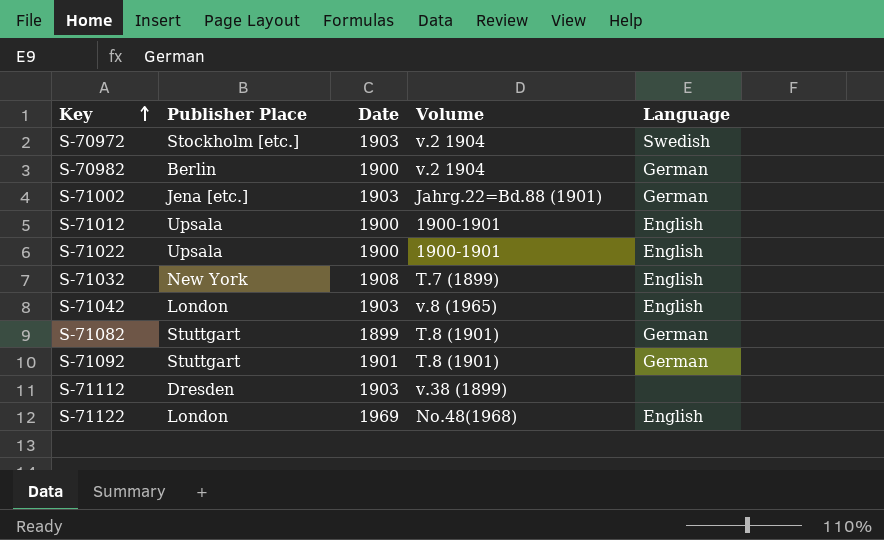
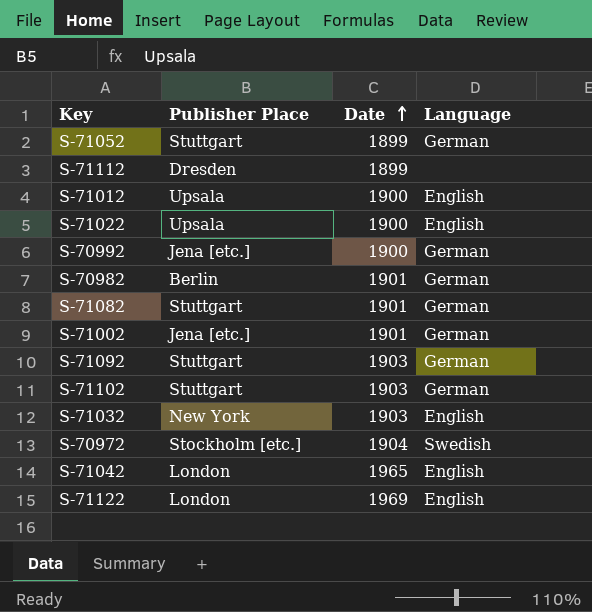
row order: Key ascending -> Date ascending
column Volume | position: 4 -> none
row S-71052: none -> Stuttgart | 1899 | German
S-71112 | Date: 1903 -> 1899
row S-70992: none -> Jena [etc.] | 1900 | German
S-70982 | Date: 1900 -> 1901
S-71082 | Date: 1899 -> 1901
S-71002 | Date: 1903 -> 1901
S-71092 | Date: 1901 -> 1903
row S-71102: none -> Stuttgart | 1903 | German
S-71032 | Date: 1908 -> 1903
S-70972 | Date: 1903 -> 1904
S-71042 | Date: 1903 -> 1965

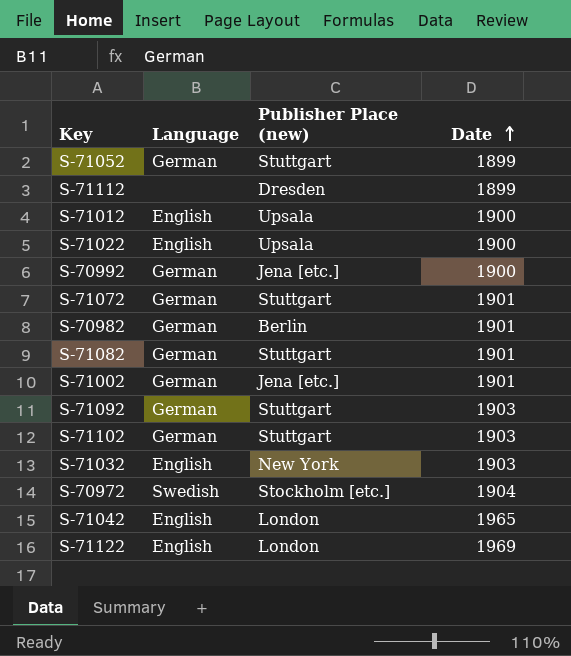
column Language | position: 4 -> 2
column name: Publisher Place -> Publisher Place (new)
row S-71072: none -> German | Stuttgart | 1901

